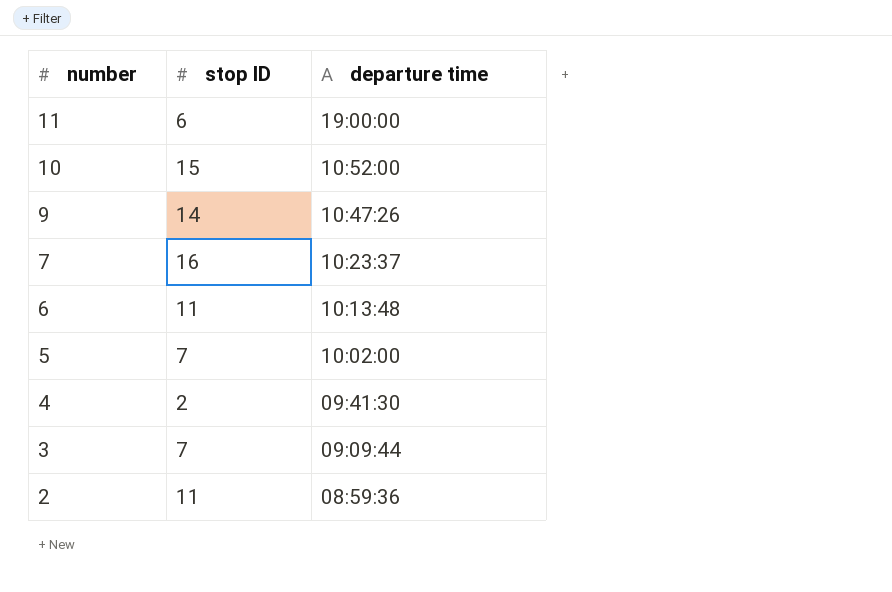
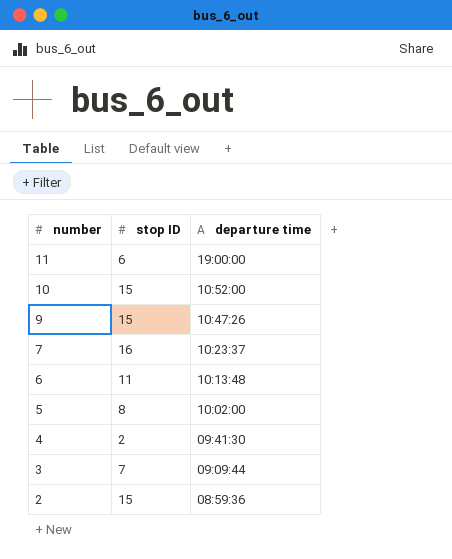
9 | stop ID: 14 -> 15
5 | stop ID: 7 -> 8
2 | stop ID: 11 -> 15

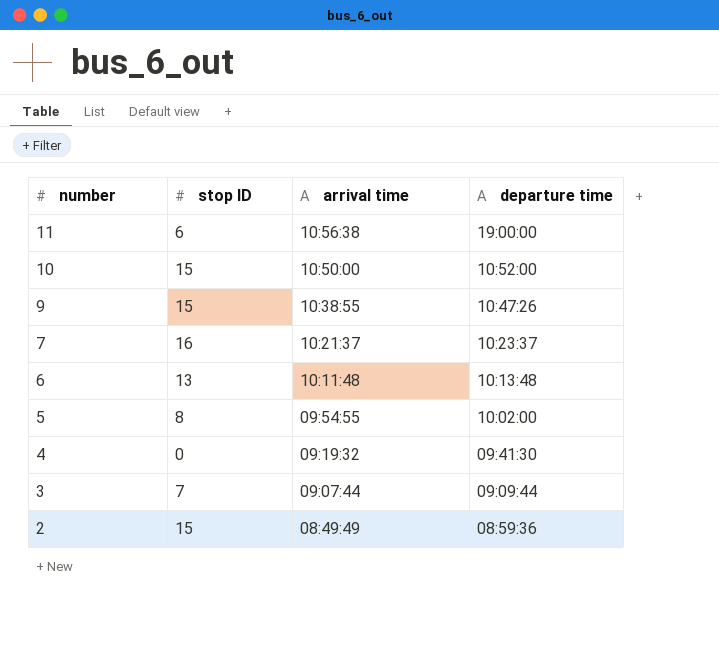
column arrival time | position: none -> 3
6 | stop ID: 11 -> 13
4 | stop ID: 2 -> 0

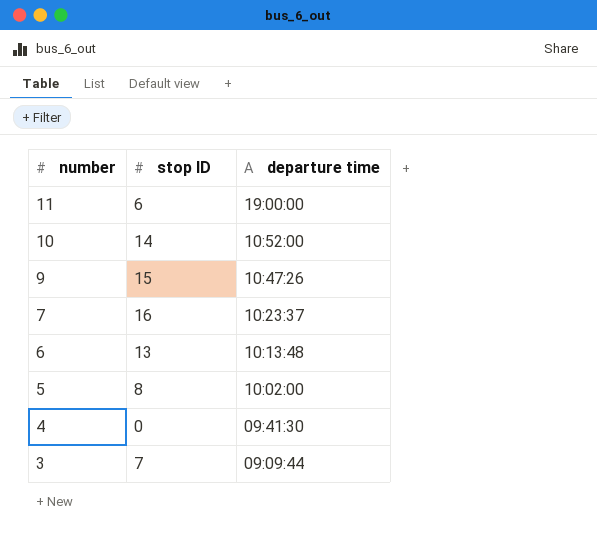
column arrival time | position: 3 -> none
row 2: 15 | 08:49:49 | 08:59:36 -> none
10 | stop ID: 15 -> 14

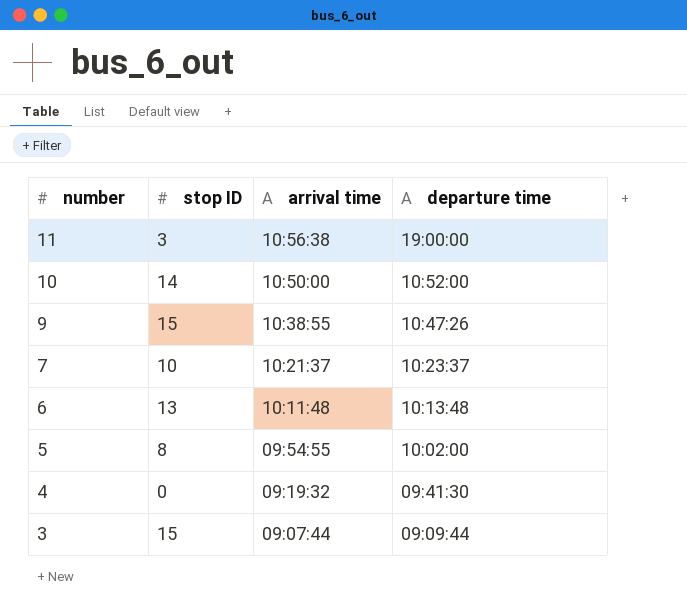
column arrival time | position: none -> 3
11 | stop ID: 6 -> 3
7 | stop ID: 16 -> 10
3 | stop ID: 7 -> 15

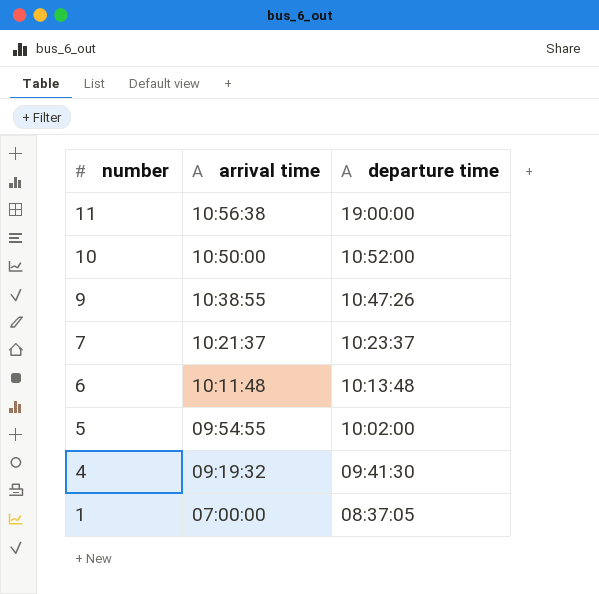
column stop ID | position: 2 -> none
row 3: 15 | 09:07:44 | 09:09:44 -> none
row 1: none -> 07:00:00 | 08:37:05

